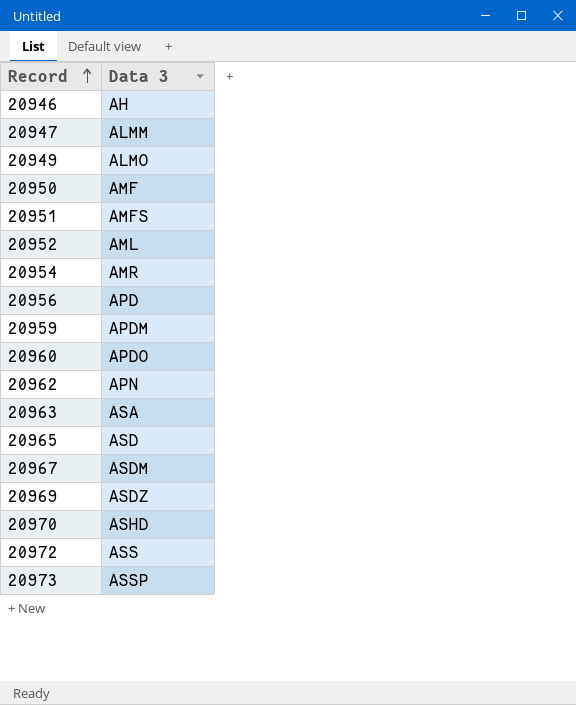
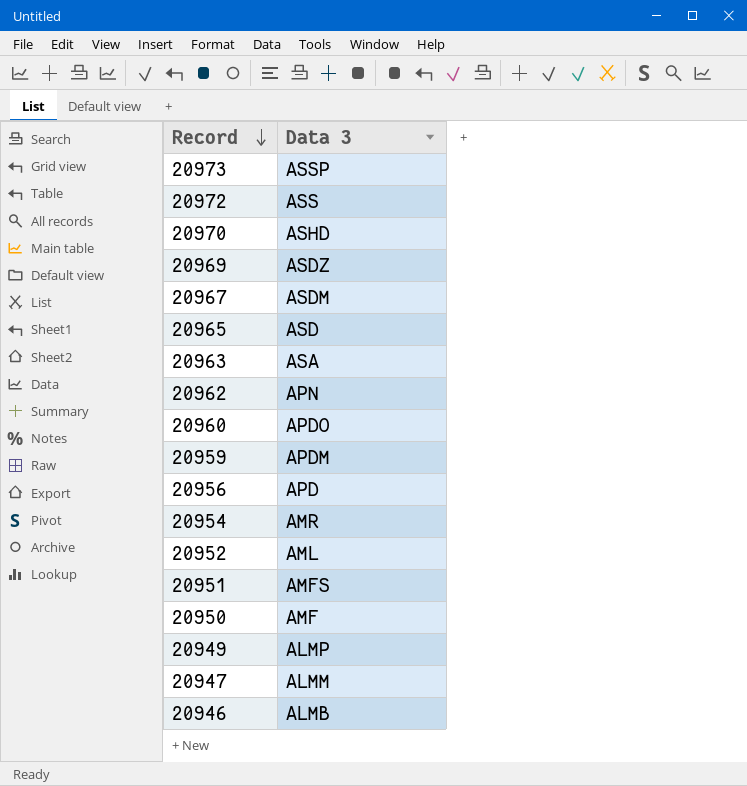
row order: Record ascending -> Record descending
20949 | Data 3: ALMO -> ALMP
20946 | Data 3: AH -> ALMB

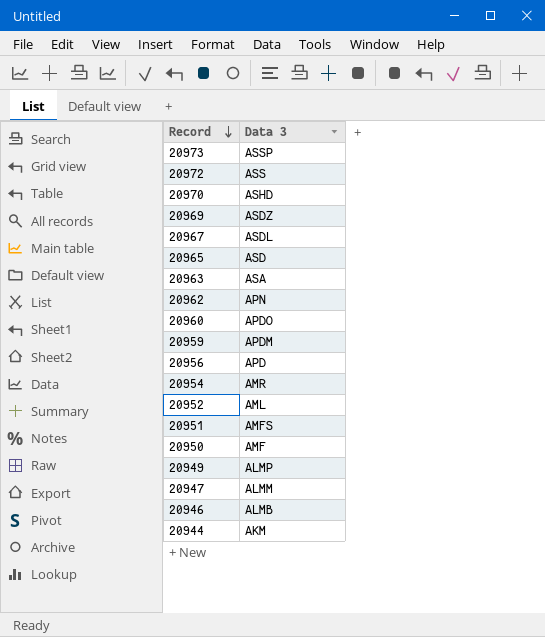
20967 | Data 3: ASDM -> ASDL
row 20944: none -> AKM

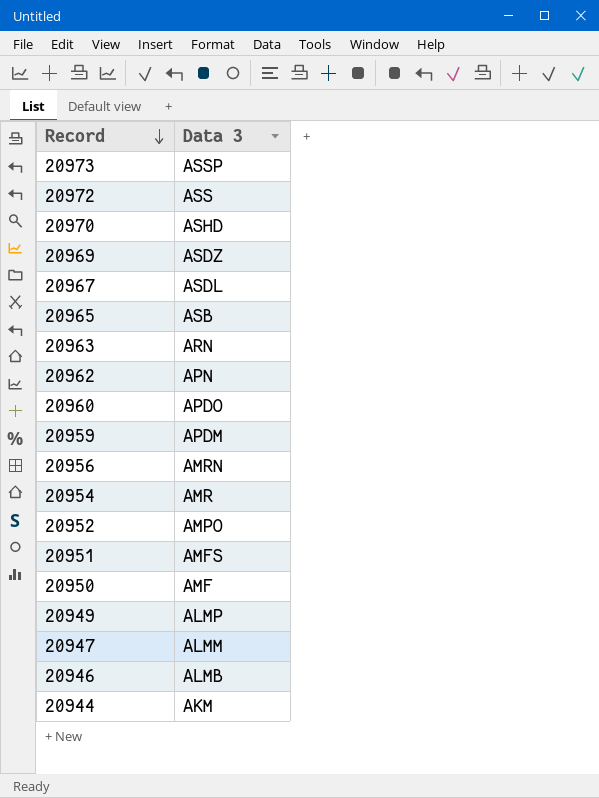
20965 | Data 3: ASD -> ASB
20963 | Data 3: ASA -> ARN
20956 | Data 3: APD -> AMRN
20952 | Data 3: AML -> AMPO

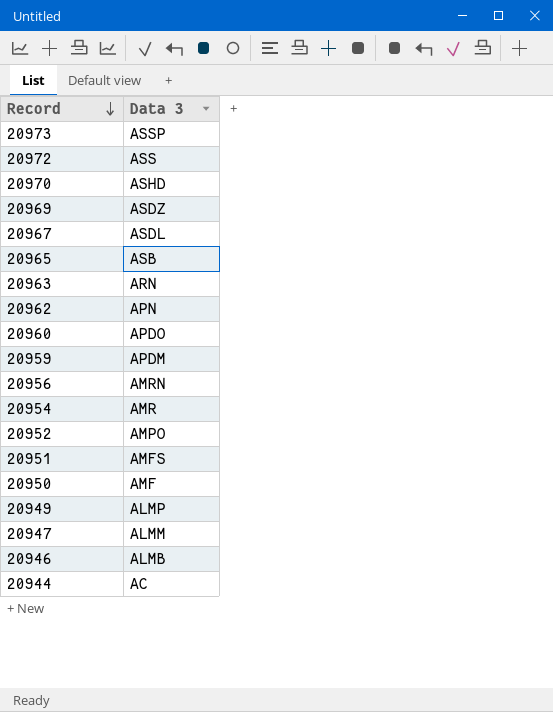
20944 | Data 3: AKM -> AC

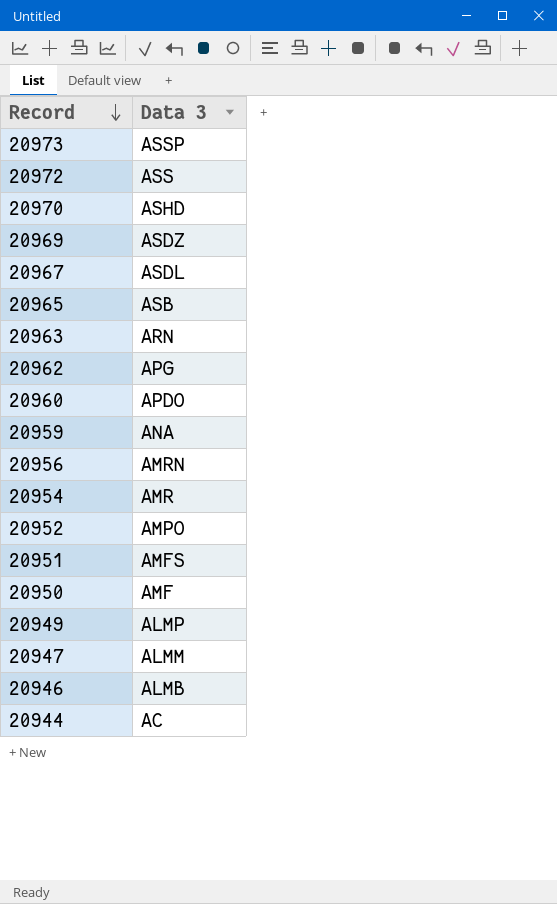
20962 | Data 3: APN -> APG
20959 | Data 3: APDM -> ANA

